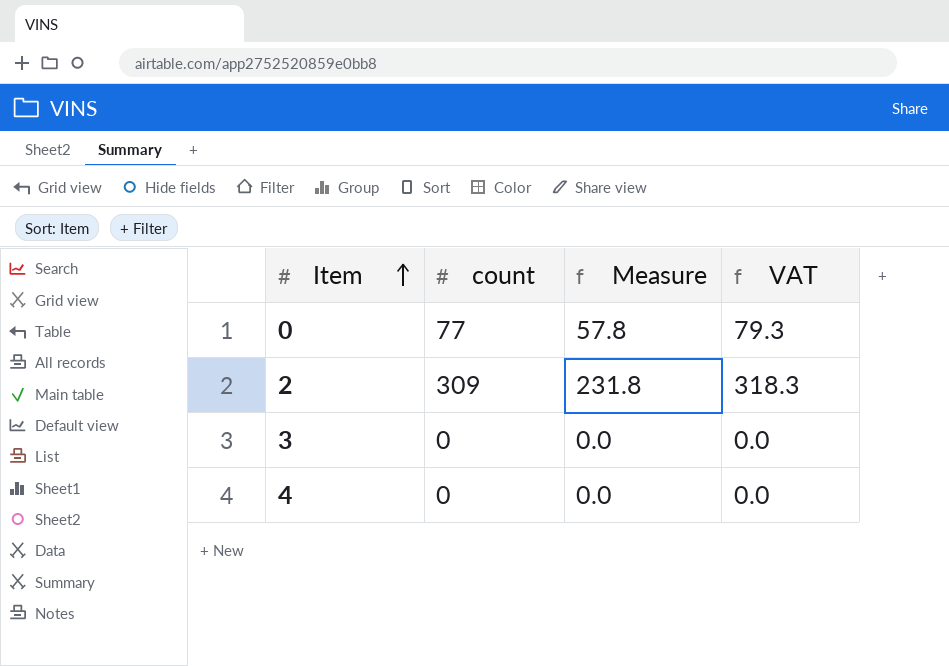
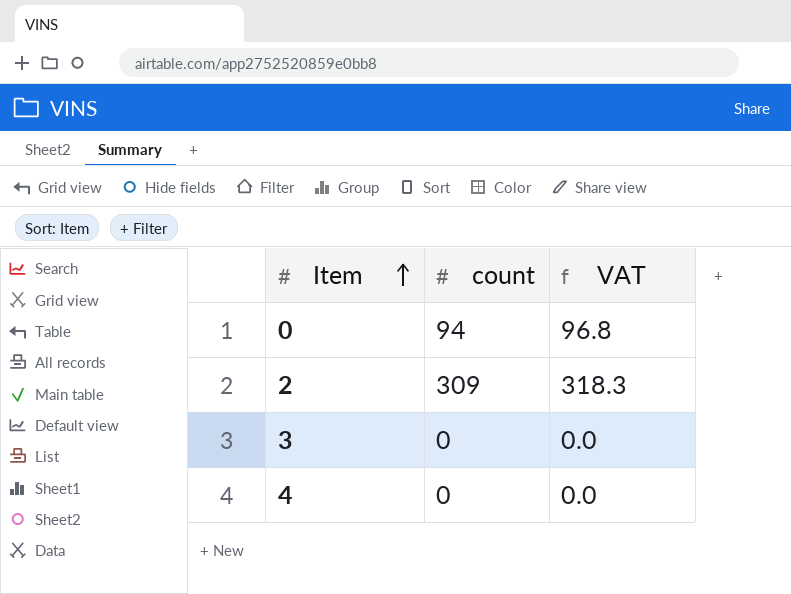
column Measure | formula: [count] * 0.75 -> none
0 | count: 77 -> 94
0 | VAT: 79.3 -> 96.8

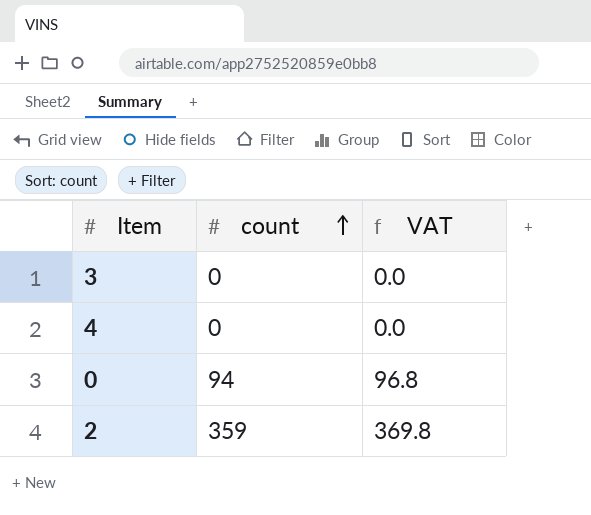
row order: Item ascending -> count ascending
2 | count: 309 -> 359
2 | VAT: 318.3 -> 369.8

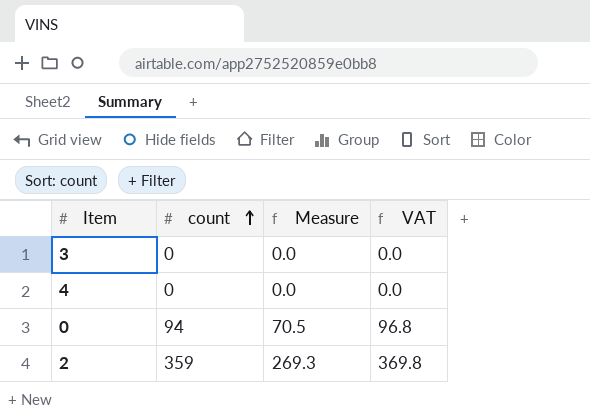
column Measure | formula: none -> [count] * 0.75

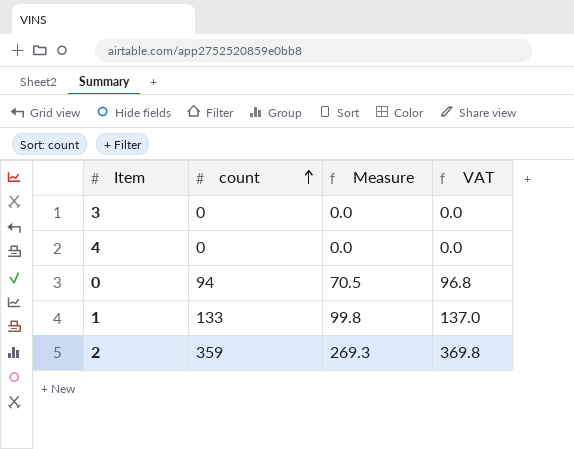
row 1: none -> 133 | 99.8 | 137.0

